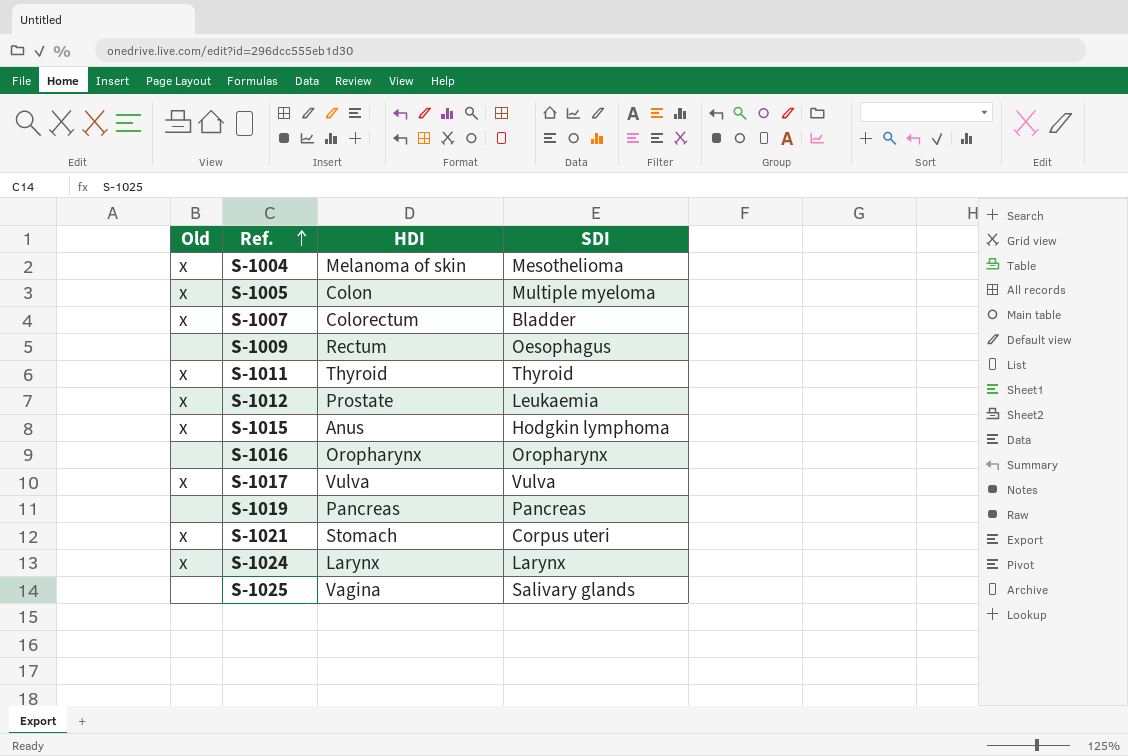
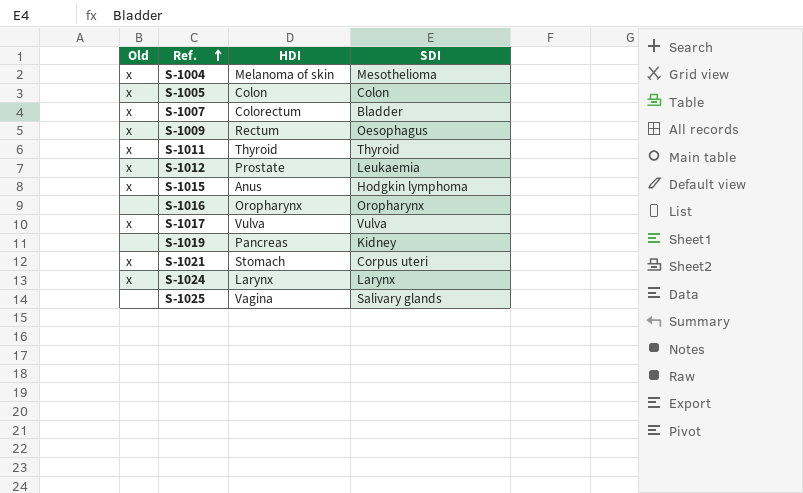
S-1005 | SDI: Multiple myeloma -> Colon
S-1009 | Old: none -> x
S-1019 | SDI: Pancreas -> Kidney

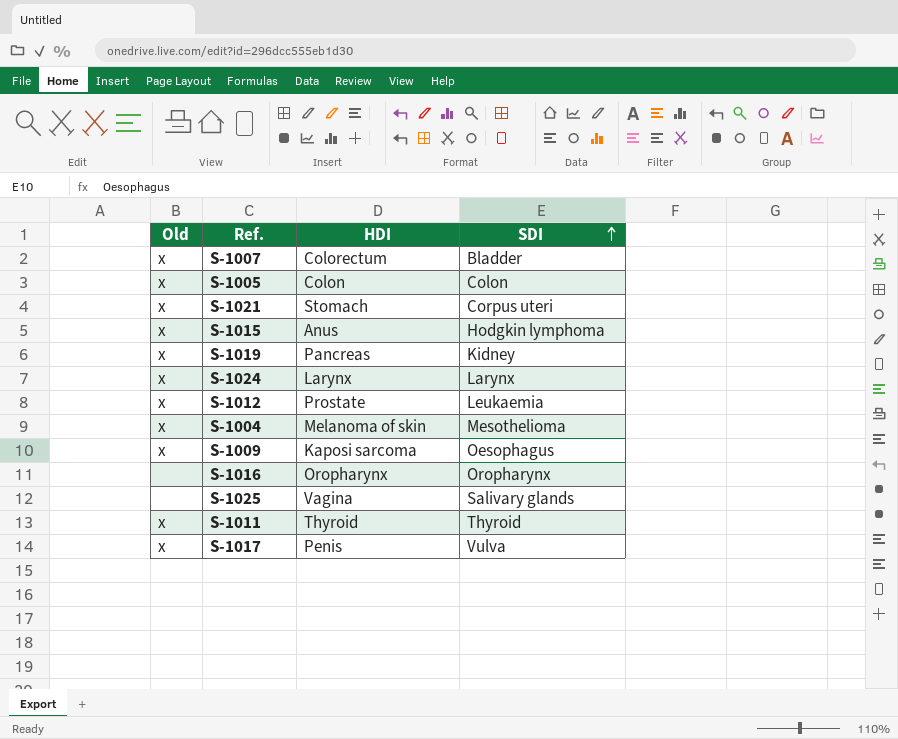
row order: Ref. ascending -> SDI ascending
S-1019 | Old: none -> x
S-1009 | HDI: Rectum -> Kaposi sarcoma
S-1017 | HDI: Vulva -> Penis

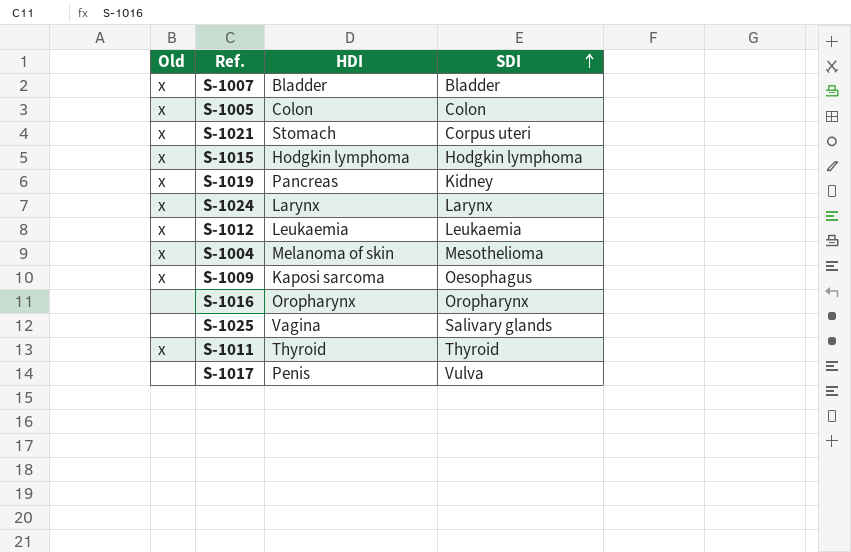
S-1007 | HDI: Colorectum -> Bladder
S-1015 | HDI: Anus -> Hodgkin lymphoma
S-1012 | HDI: Prostate -> Leukaemia
S-1017 | Old: x -> none

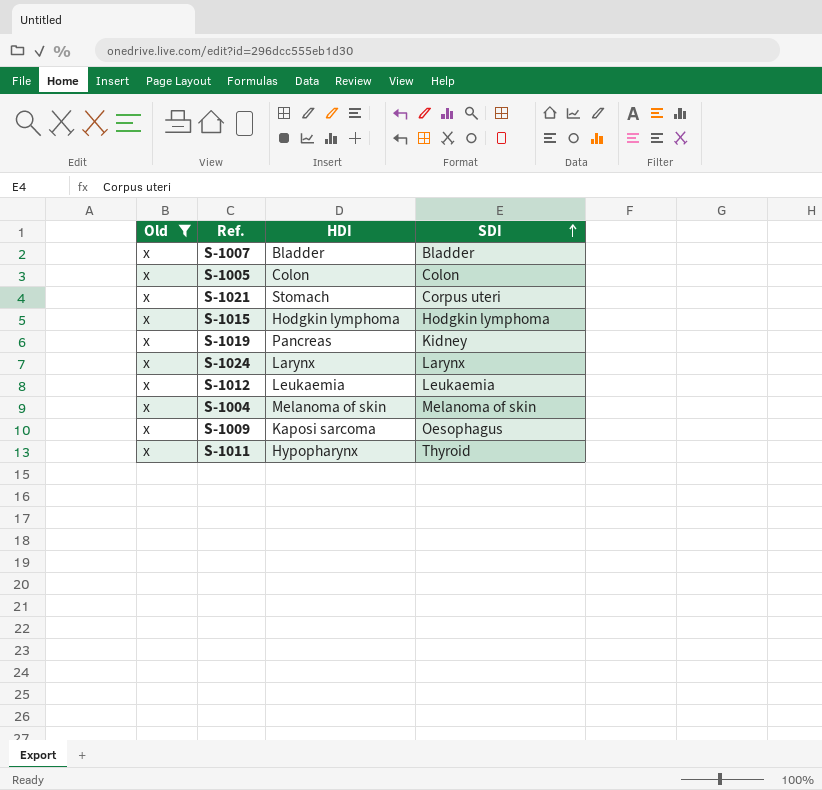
filter: none -> Old = x
S-1004 | SDI: Mesothelioma -> Melanoma of skin
S-1011 | HDI: Thyroid -> Hypopharynx

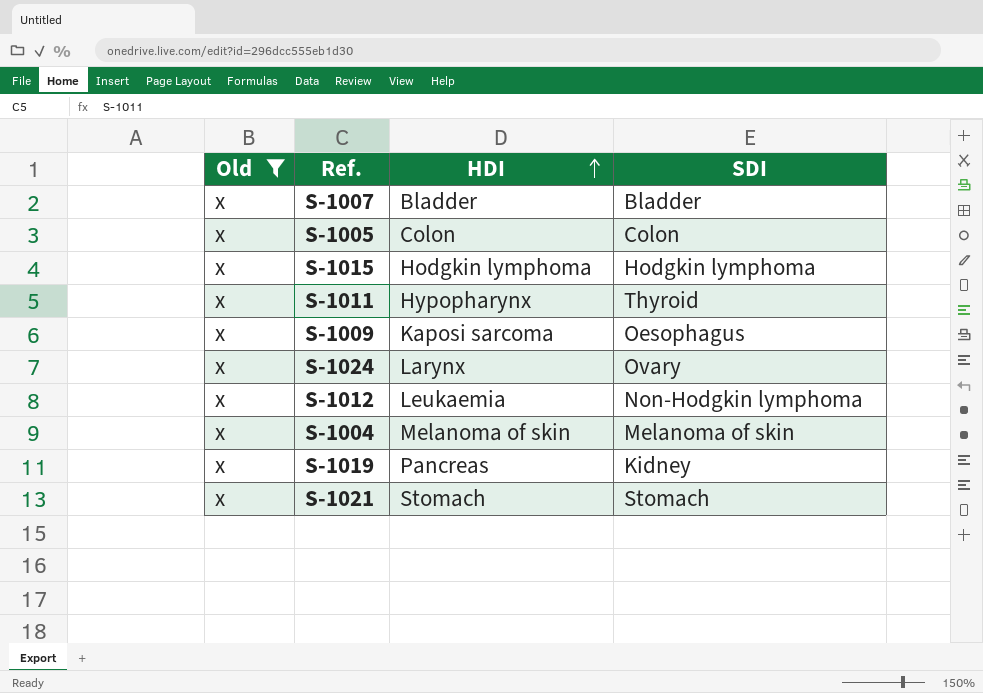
row order: SDI ascending -> HDI ascending
S-1024 | SDI: Larynx -> Ovary
S-1012 | SDI: Leukaemia -> Non-Hodgkin lymphoma
S-1021 | SDI: Corpus uteri -> Stomach

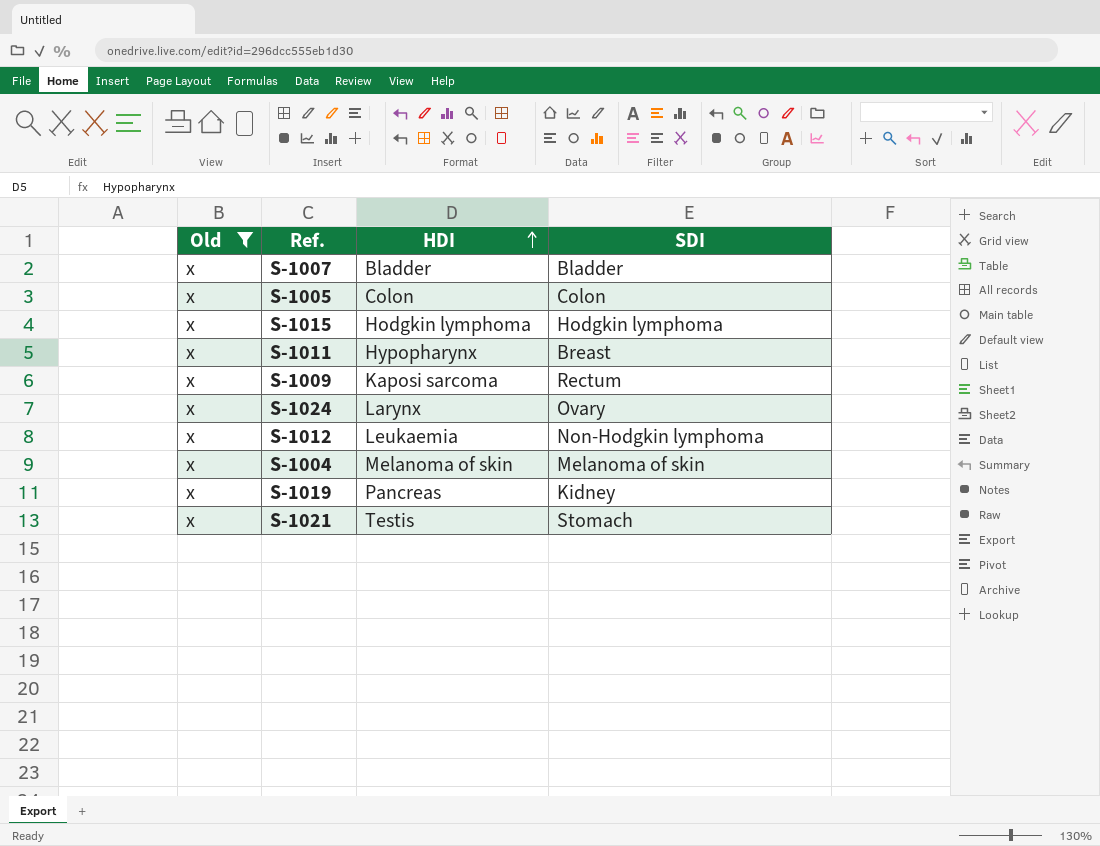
S-1011 | SDI: Thyroid -> Breast
S-1009 | SDI: Oesophagus -> Rectum
S-1021 | HDI: Stomach -> Testis

